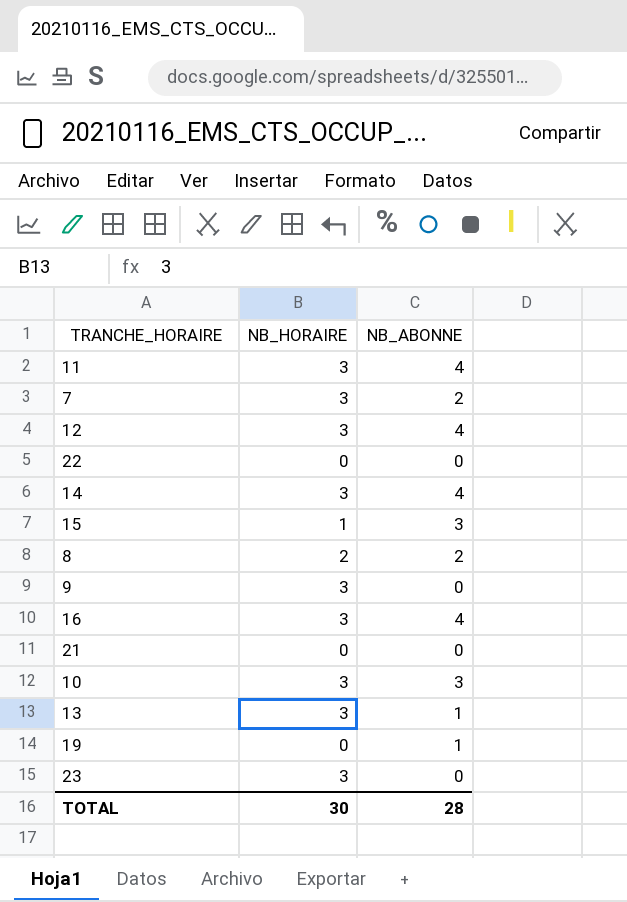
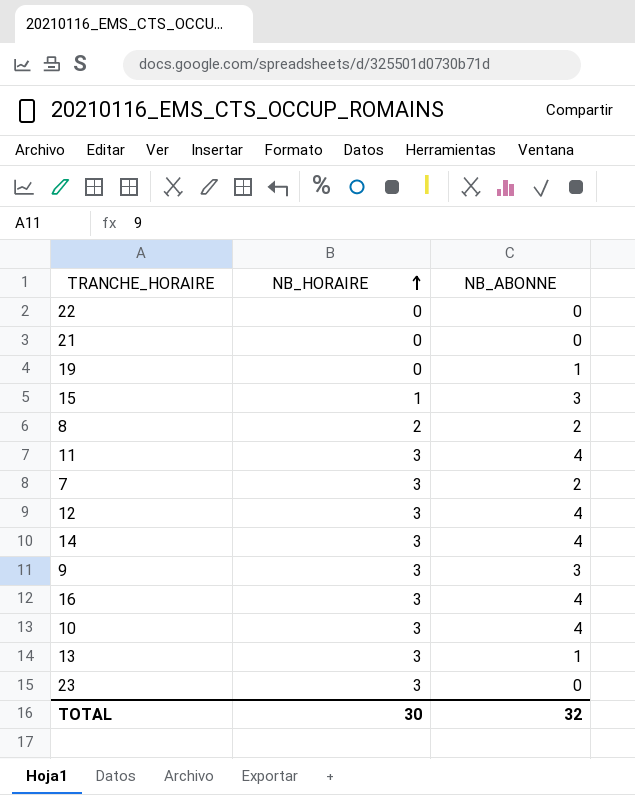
row order: none -> NB_HORAIRE ascending
9 | NB_ABONNE: 0 -> 3
10 | NB_ABONNE: 3 -> 4
TOTAL | NB_ABONNE: 28 -> 32

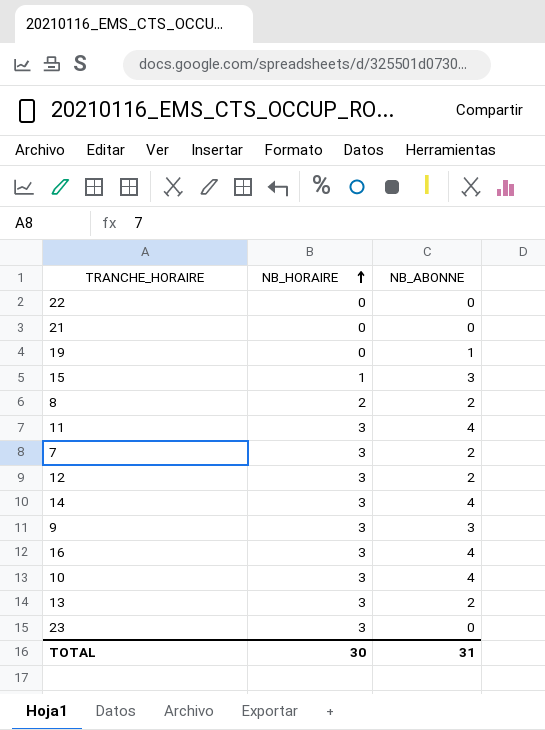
12 | NB_ABONNE: 4 -> 2
13 | NB_ABONNE: 1 -> 2
TOTAL | NB_ABONNE: 32 -> 31

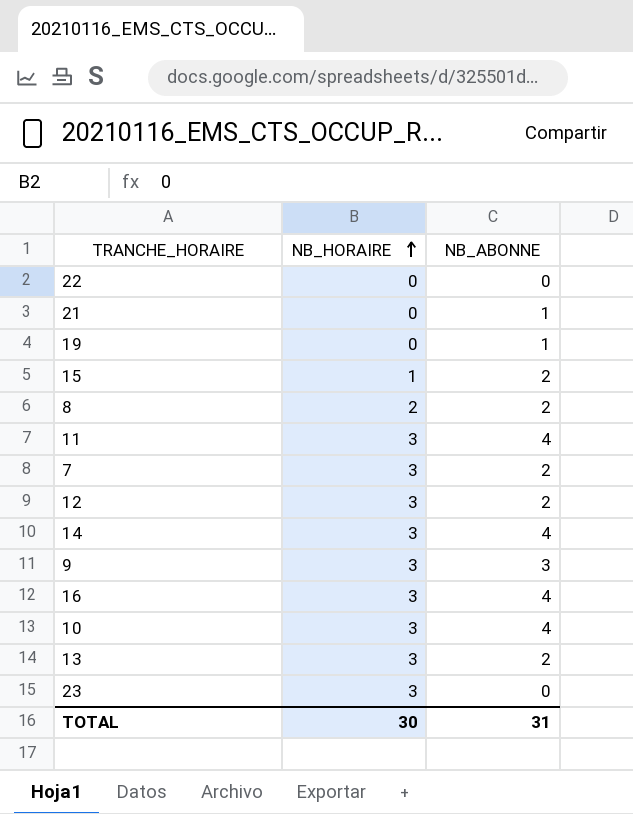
21 | NB_ABONNE: 0 -> 1
15 | NB_ABONNE: 3 -> 2

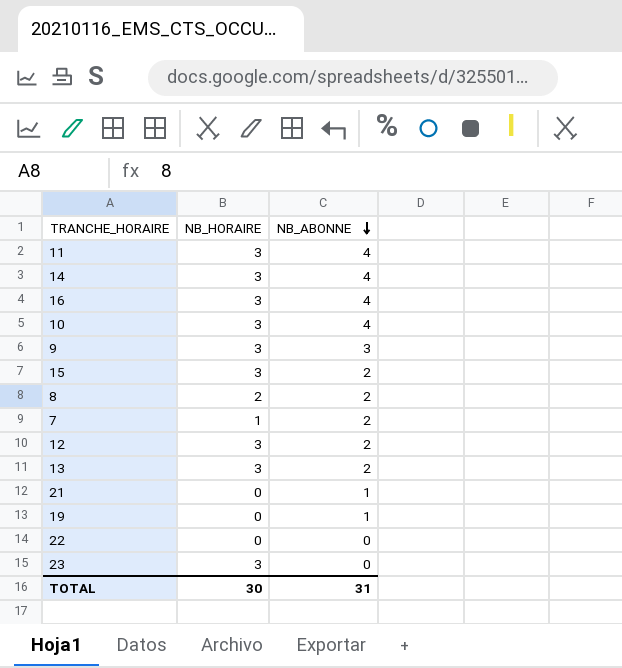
row order: NB_HORAIRE ascending -> NB_ABONNE descending
15 | NB_HORAIRE: 1 -> 3
7 | NB_HORAIRE: 3 -> 1

